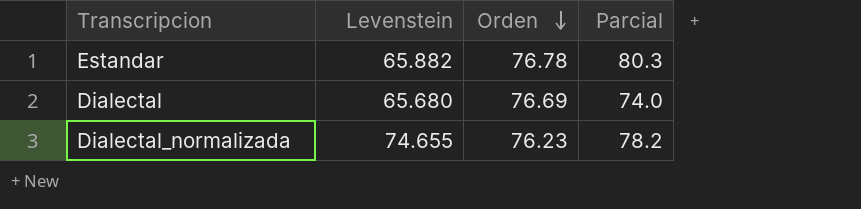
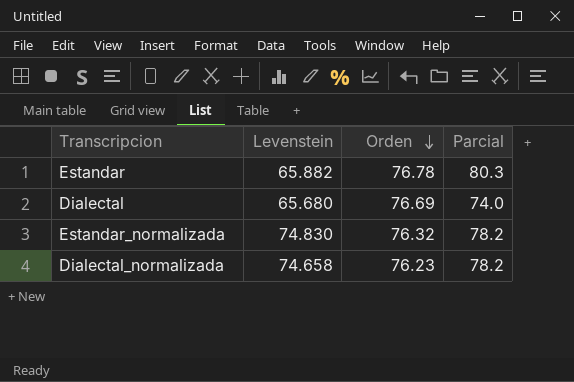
row Estandar_normalizada: none -> 74.830 | 76.32 | 78.2
Dialectal_normalizada | Levenstein: 74.655 -> 74.658

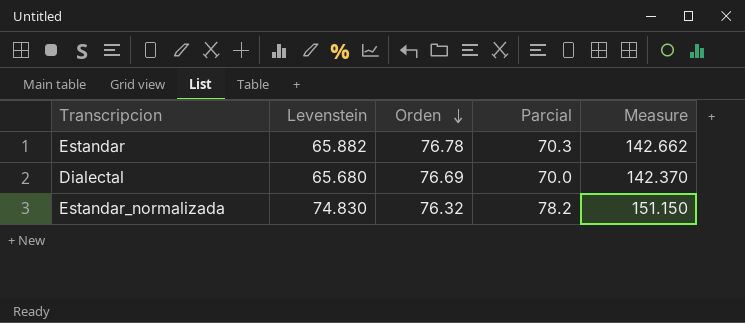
column Measure | formula: none -> [Levenstein] + [Orden]
row Dialectal_normalizada: 74.658 | 76.23 | 78.2 -> none
Estandar | Parcial: 80.3 -> 70.3
Dialectal | Parcial: 74.0 -> 70.0

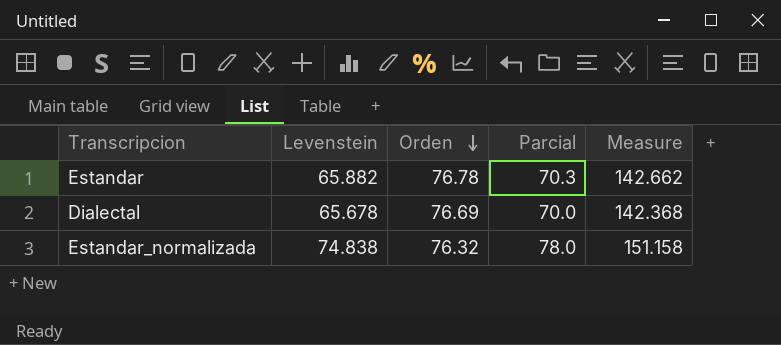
Dialectal | Levenstein: 65.680 -> 65.678
Dialectal | Measure: 142.370 -> 142.368
Estandar_normalizada | Levenstein: 74.830 -> 74.838
Estandar_normalizada | Parcial: 78.2 -> 78.0
Estandar_normalizada | Measure: 151.150 -> 151.158

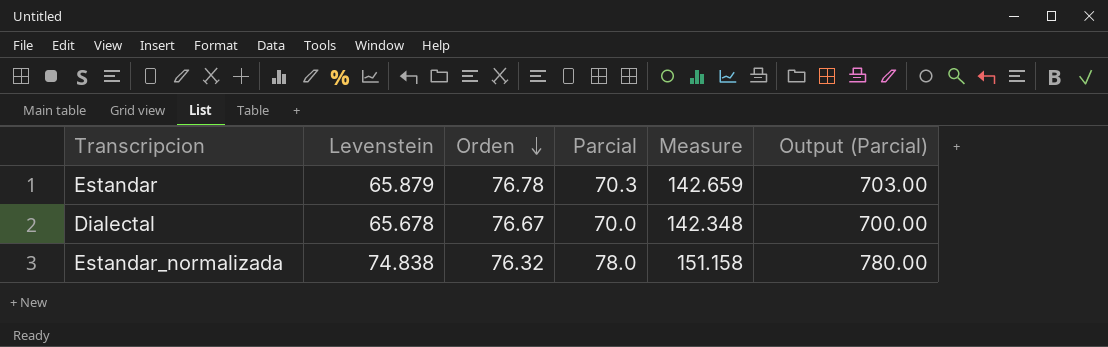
column Output (Parcial) | formula: none -> [Parcial] * 10
Estandar | Levenstein: 65.882 -> 65.879
Estandar | Measure: 142.662 -> 142.659
Dialectal | Orden: 76.69 -> 76.67
Dialectal | Measure: 142.368 -> 142.348

